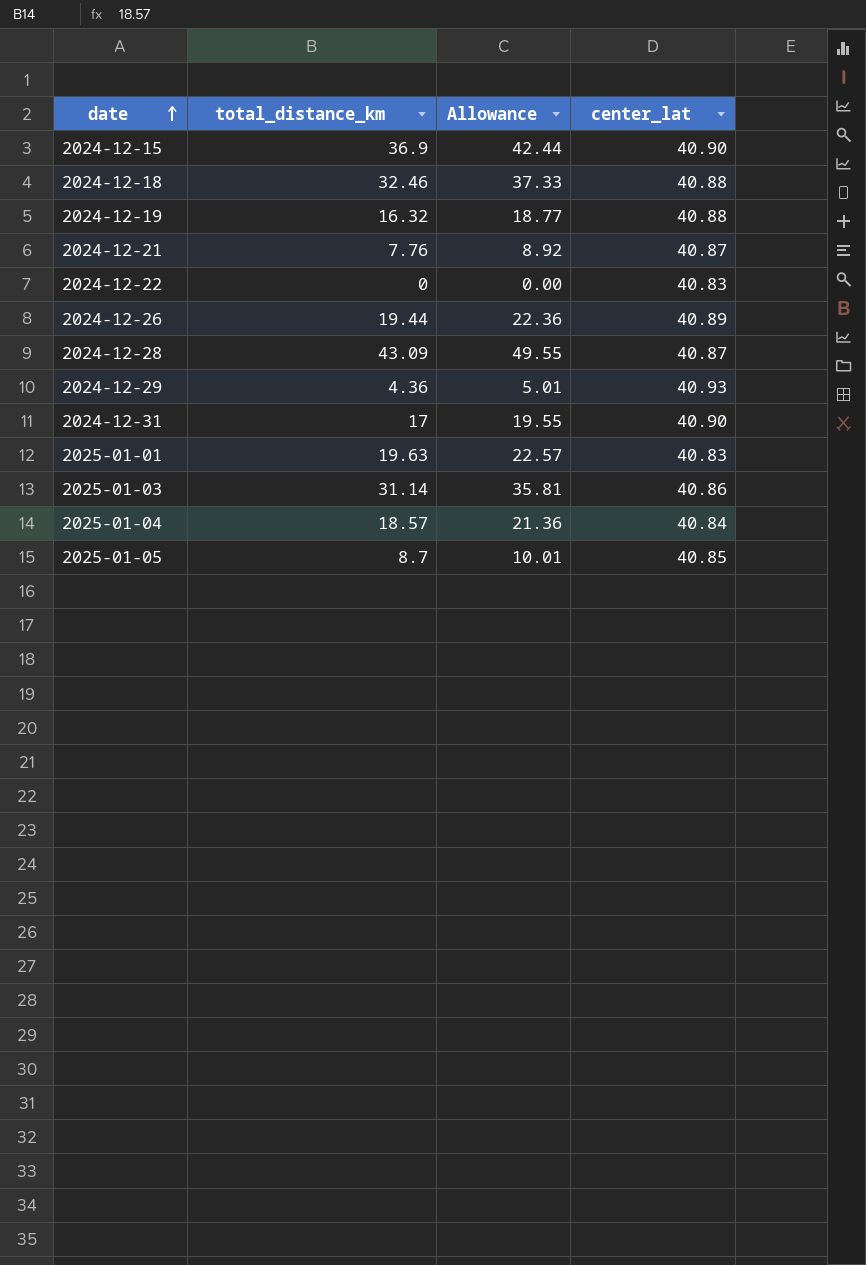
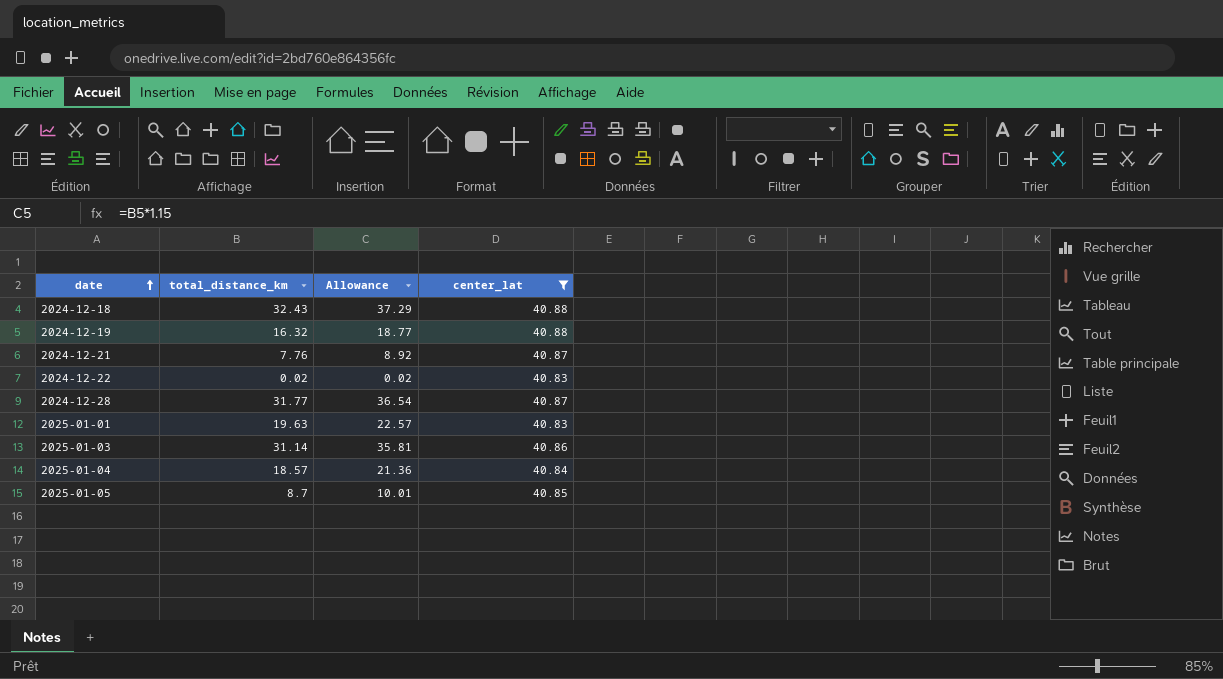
filter: none -> center_lat <= 40.88
2024-12-18 | total_distance_km: 32.46 -> 32.43
2024-12-18 | Allowance: 37.33 -> 37.29
2024-12-22 | total_distance_km: 0 -> 0.02
2024-12-22 | Allowance: 0.00 -> 0.02
2024-12-28 | total_distance_km: 43.09 -> 31.77
2024-12-28 | Allowance: 49.55 -> 36.54

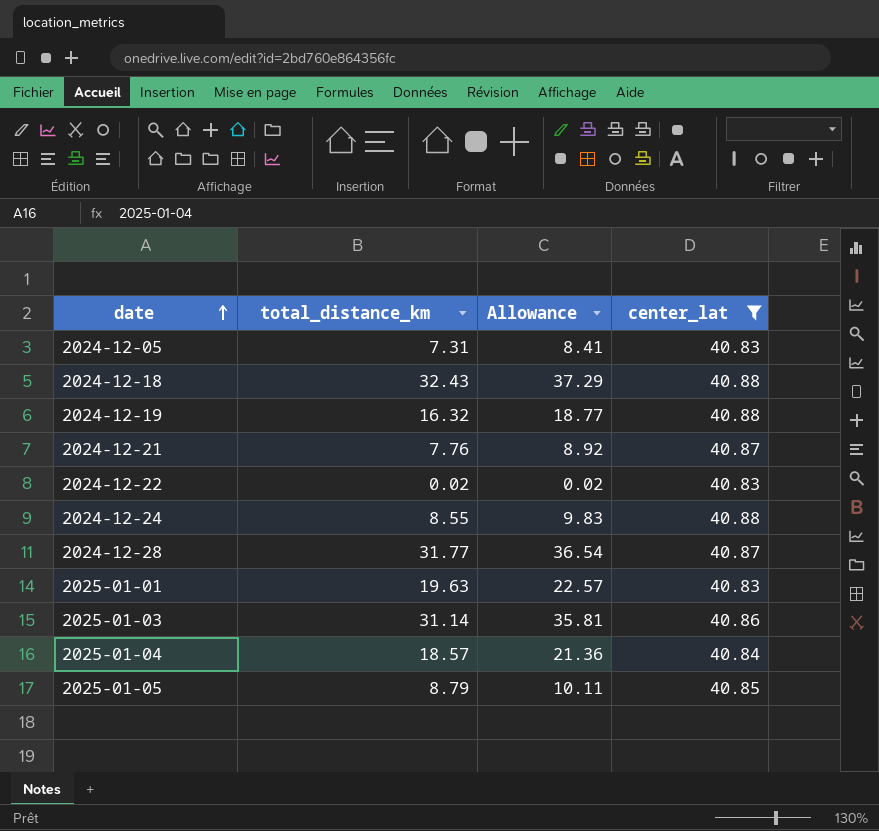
row 2024-12-05: none -> 7.31 | 8.41 | 40.83
row 2024-12-24: none -> 8.55 | 9.83 | 40.88
2025-01-05 | total_distance_km: 8.7 -> 8.79
2025-01-05 | Allowance: 10.01 -> 10.11

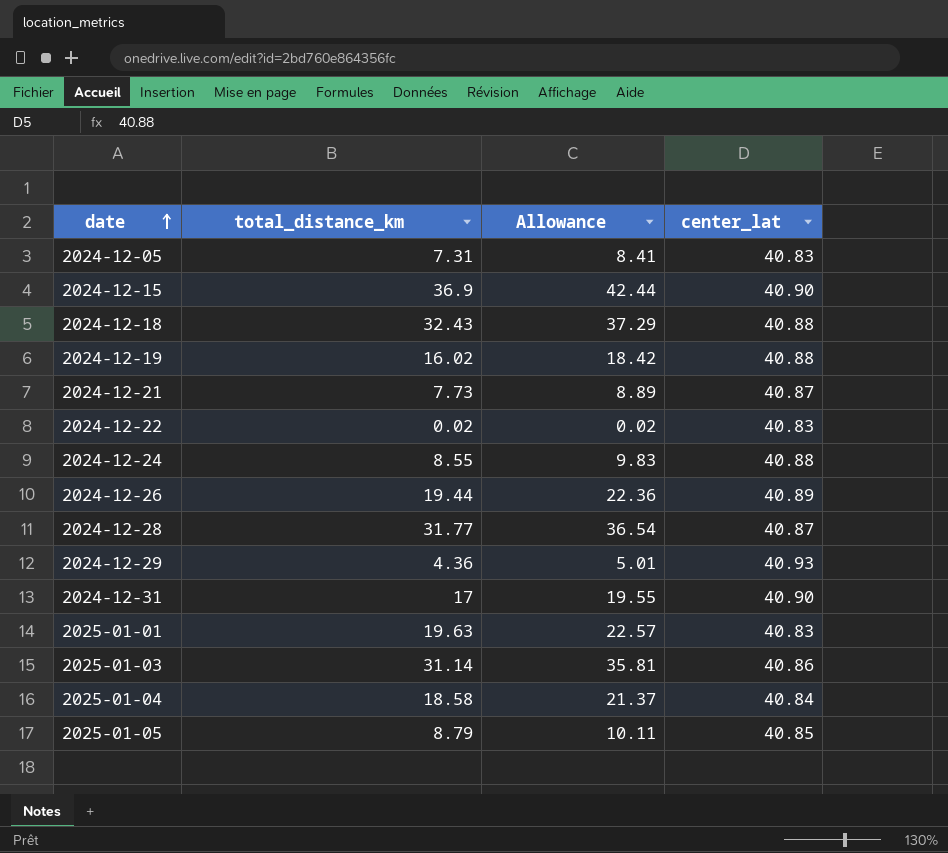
filter: center_lat <= 40.88 -> none
2024-12-19 | total_distance_km: 16.32 -> 16.02
2024-12-19 | Allowance: 18.77 -> 18.42
2024-12-21 | total_distance_km: 7.76 -> 7.73
2024-12-21 | Allowance: 8.92 -> 8.89
2025-01-04 | total_distance_km: 18.57 -> 18.58
2025-01-04 | Allowance: 21.36 -> 21.37

